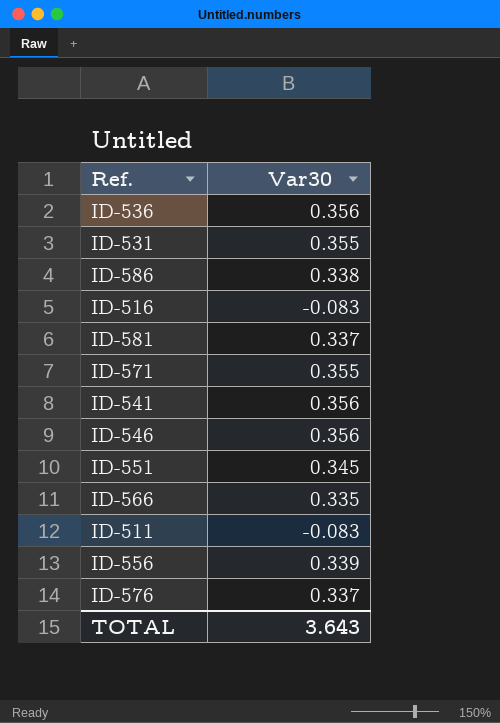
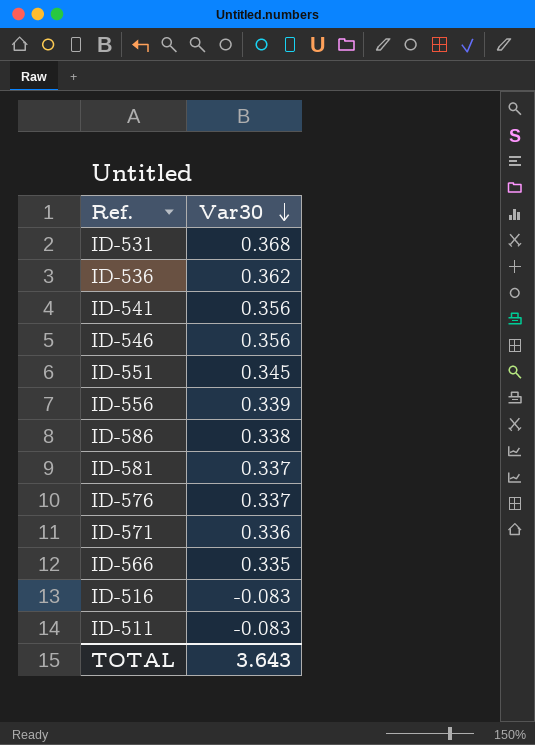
row order: none -> Var30 descending
ID-531 | Var30: 0.355 -> 0.368
ID-536 | Var30: 0.356 -> 0.362
ID-571 | Var30: 0.355 -> 0.336

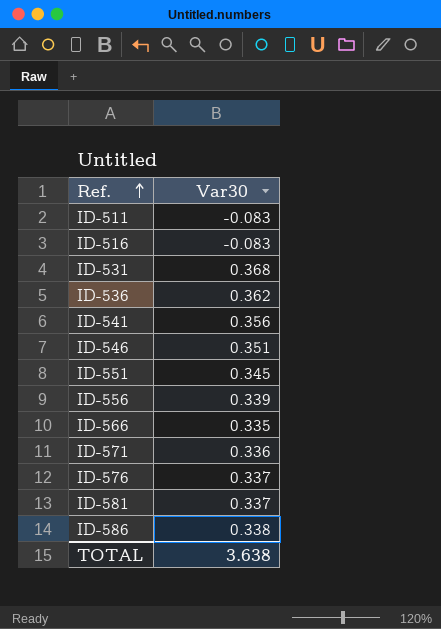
row order: Var30 descending -> Ref. ascending
ID-546 | Var30: 0.356 -> 0.351
TOTAL | Var30: 3.643 -> 3.638

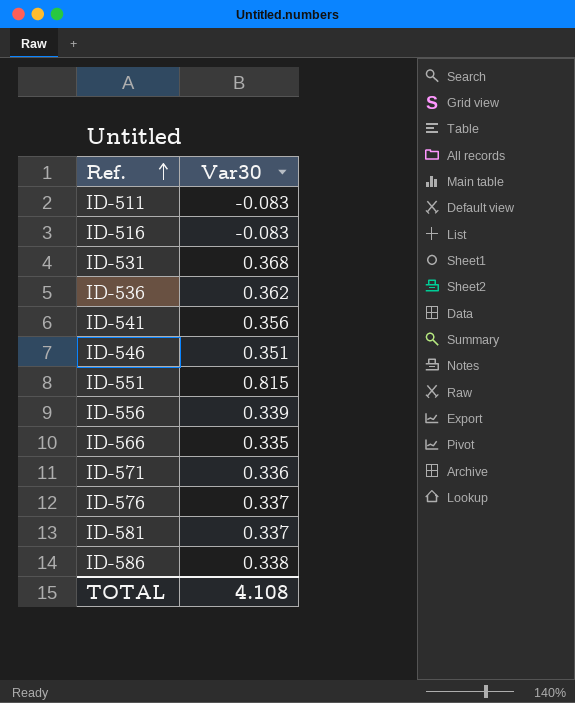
ID-551 | Var30: 0.345 -> 0.815
TOTAL | Var30: 3.638 -> 4.108

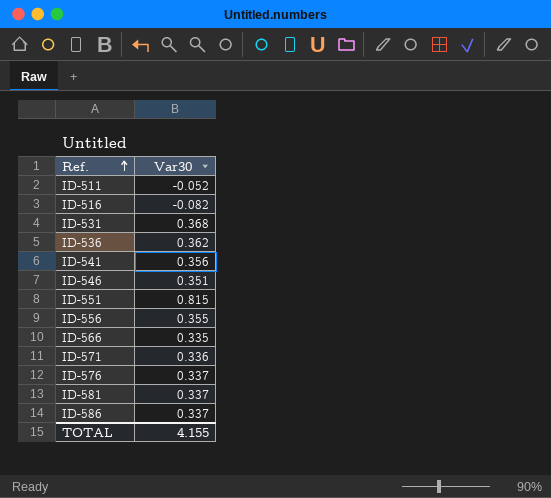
ID-511 | Var30: -0.083 -> -0.052
ID-516 | Var30: -0.083 -> -0.082
ID-556 | Var30: 0.339 -> 0.355
ID-586 | Var30: 0.338 -> 0.337
TOTAL | Var30: 4.108 -> 4.155

